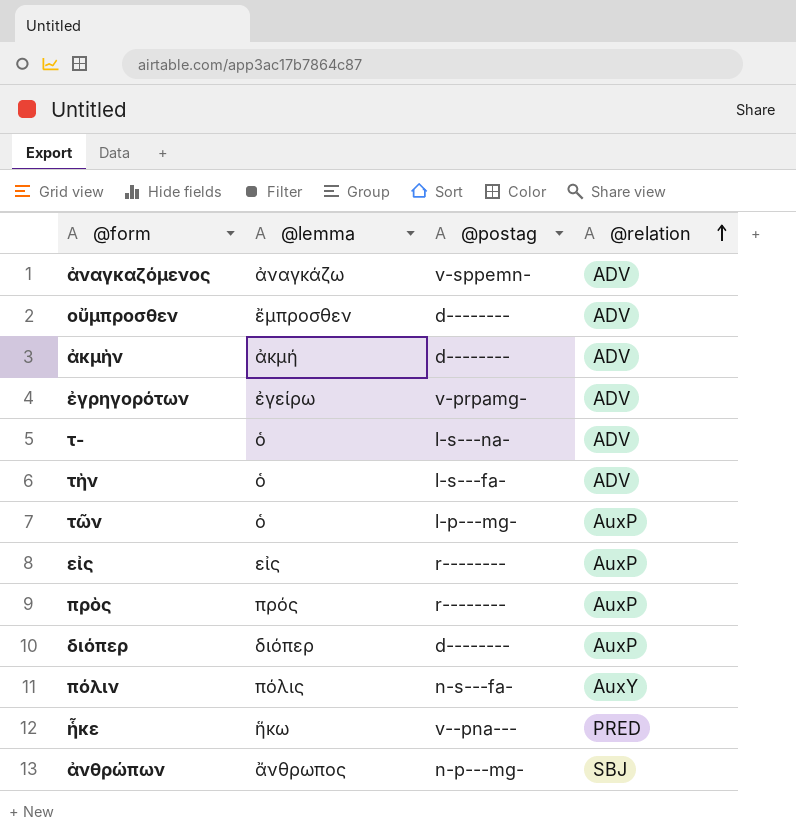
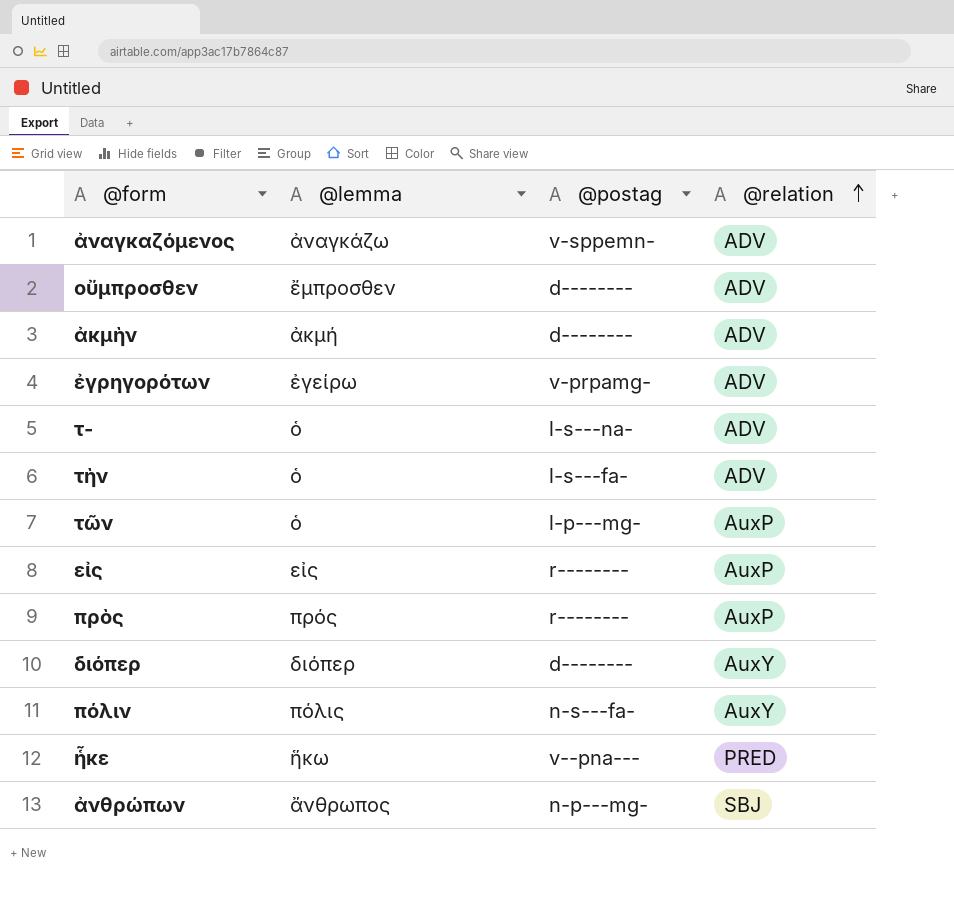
διόπερ | @relation: AuxP -> AuxY

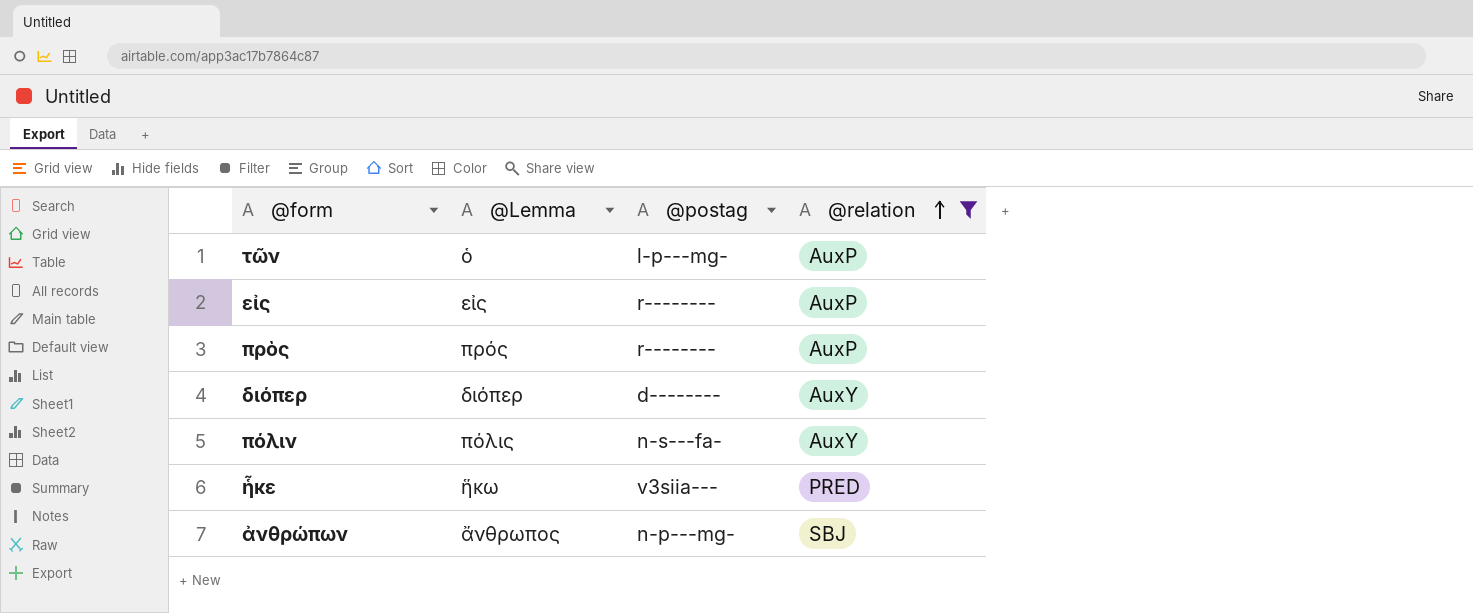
filter: none -> @relation != ADV
column name: @lemma -> @Lemma
ἧκε | @postag: v--pna--- -> v3siia---

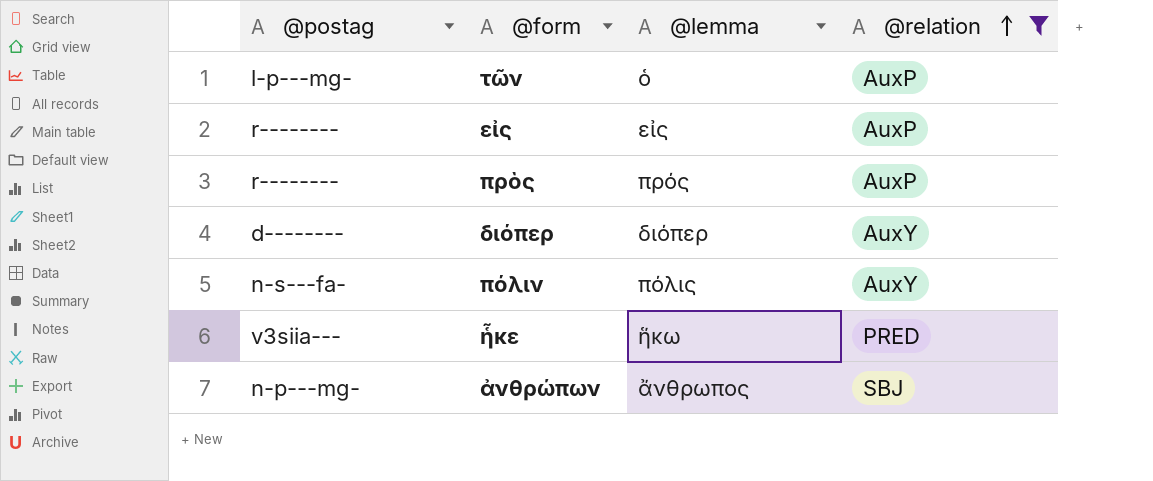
column @postag | position: 3 -> 1
column name: @Lemma -> @lemma

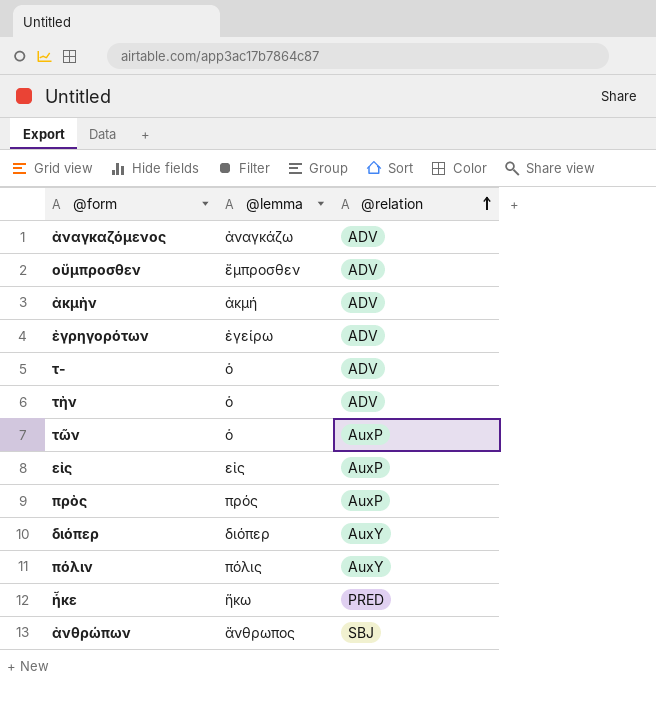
filter: @relation != ADV -> none
column @postag | position: 1 -> none

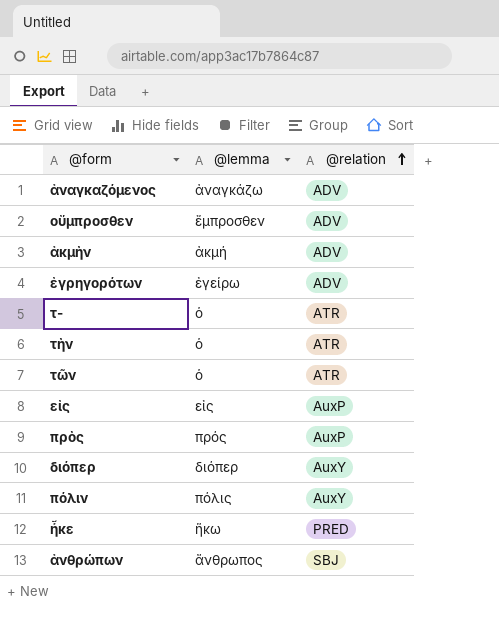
τ- | @relation: ADV -> ATR
τὴν | @relation: ADV -> ATR
τῶν | @relation: AuxP -> ATR

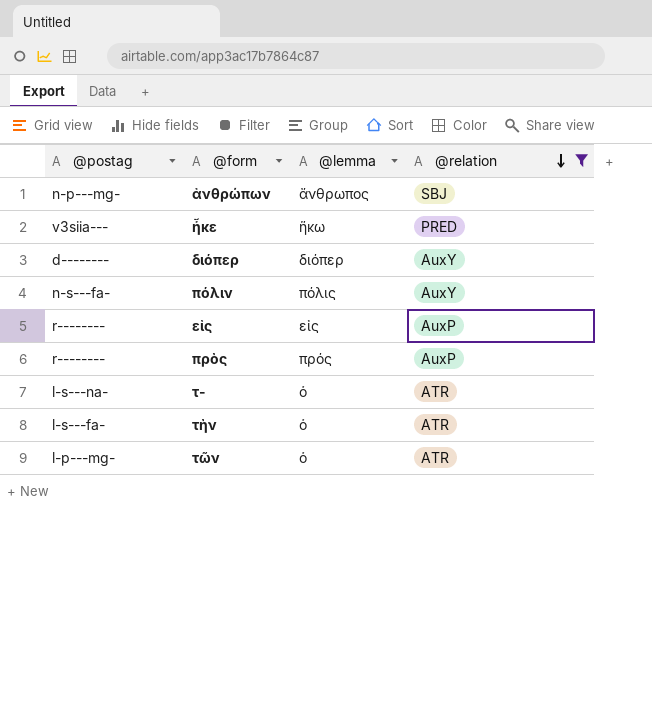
filter: none -> @relation != ADV
row order: @relation ascending -> @relation descending
column @postag | position: none -> 1

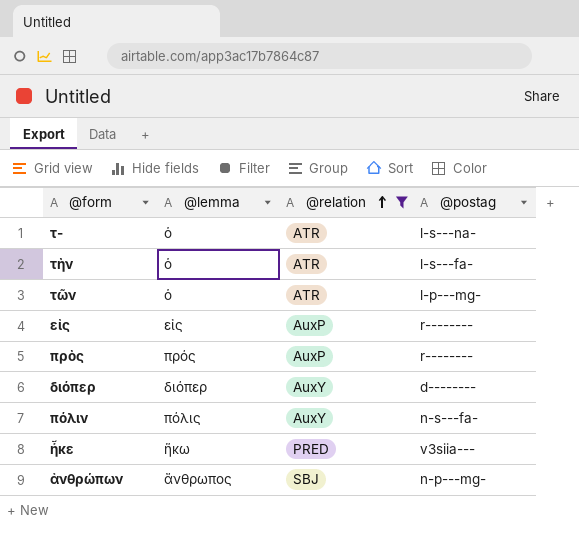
row order: @relation descending -> @relation ascending
column @postag | position: 1 -> 4

